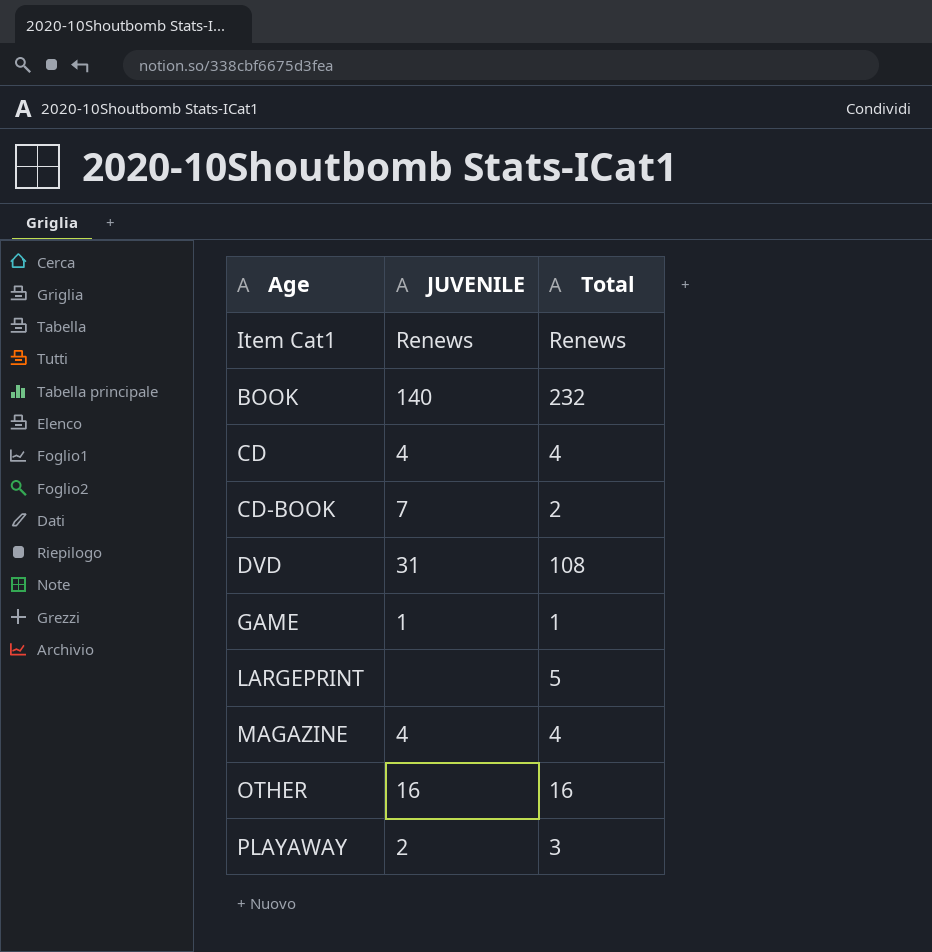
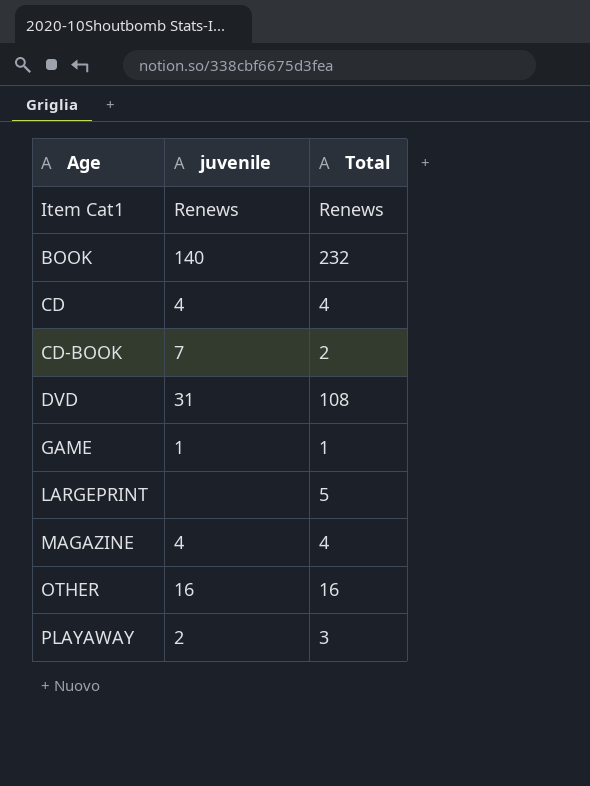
column name: JUVENILE -> juvenile

